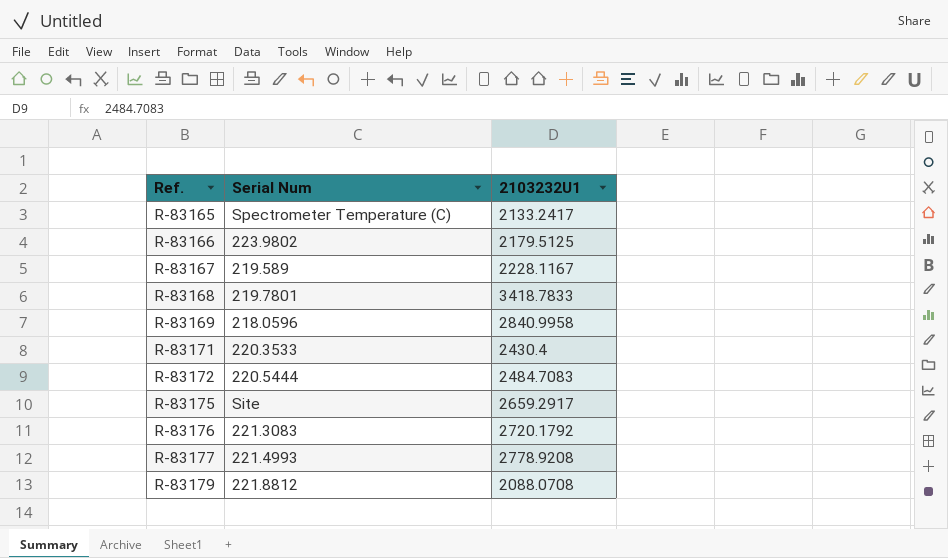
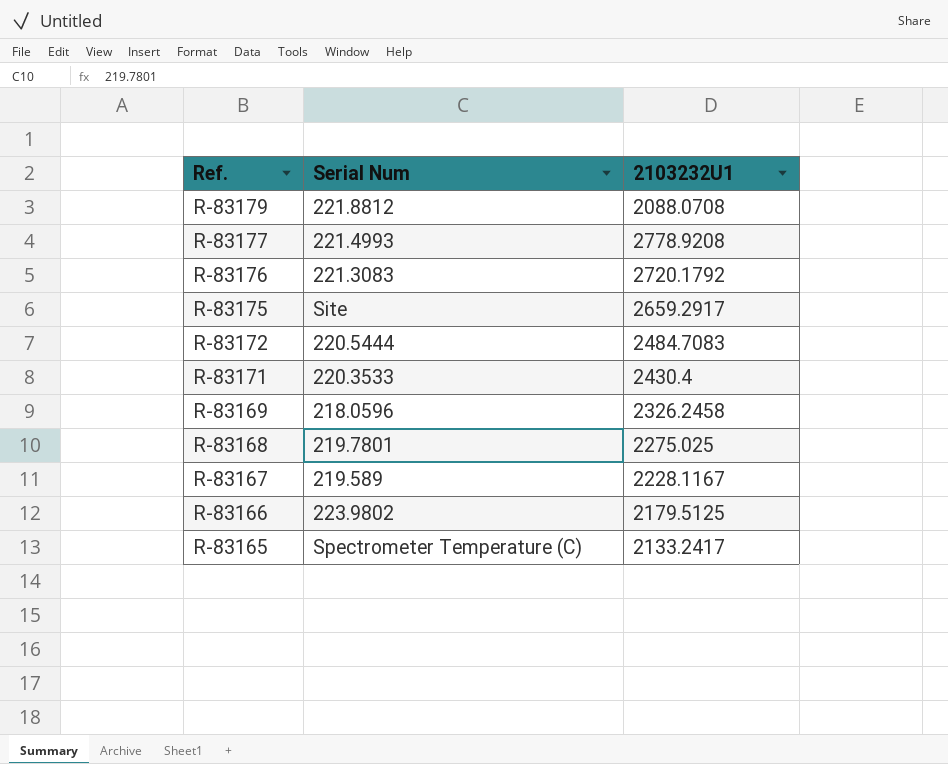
row order: Ref. ascending -> Ref. descending
R-83169 | 2103232U1: 2840.9958 -> 2326.2458
R-83168 | 2103232U1: 3418.7833 -> 2275.025

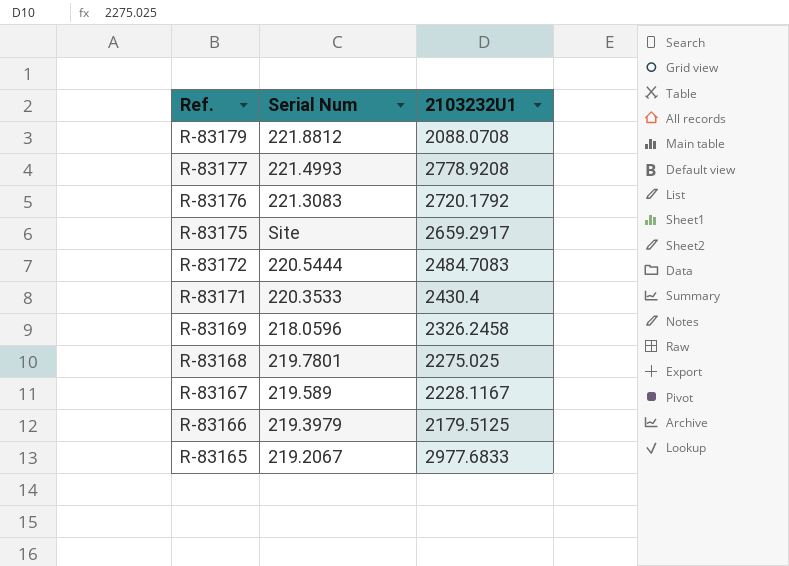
R-83166 | Serial Num: 223.9802 -> 219.3979
R-83165 | Serial Num: Spectrometer Temperature (C) -> 219.2067
R-83165 | 2103232U1: 2133.2417 -> 2977.6833

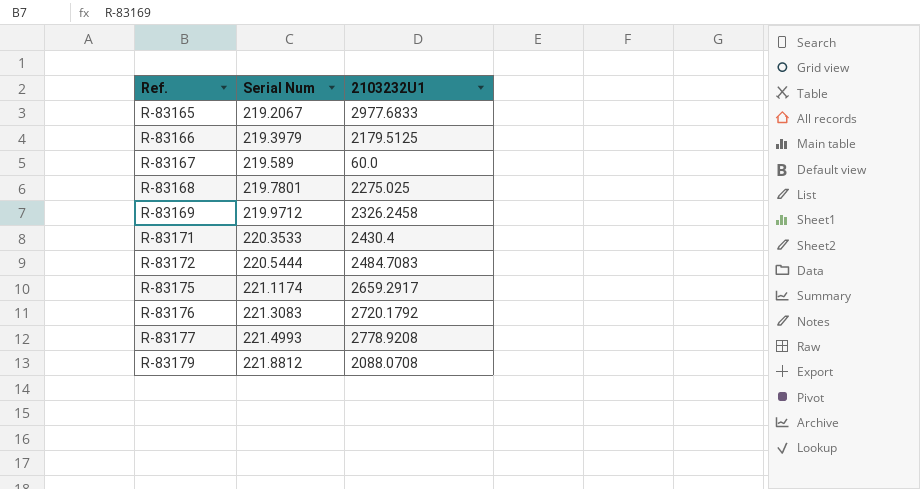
row order: Ref. descending -> Ref. ascending
R-83167 | 2103232U1: 2228.1167 -> 60.0
R-83169 | Serial Num: 218.0596 -> 219.9712
R-83175 | Serial Num: Site -> 221.1174

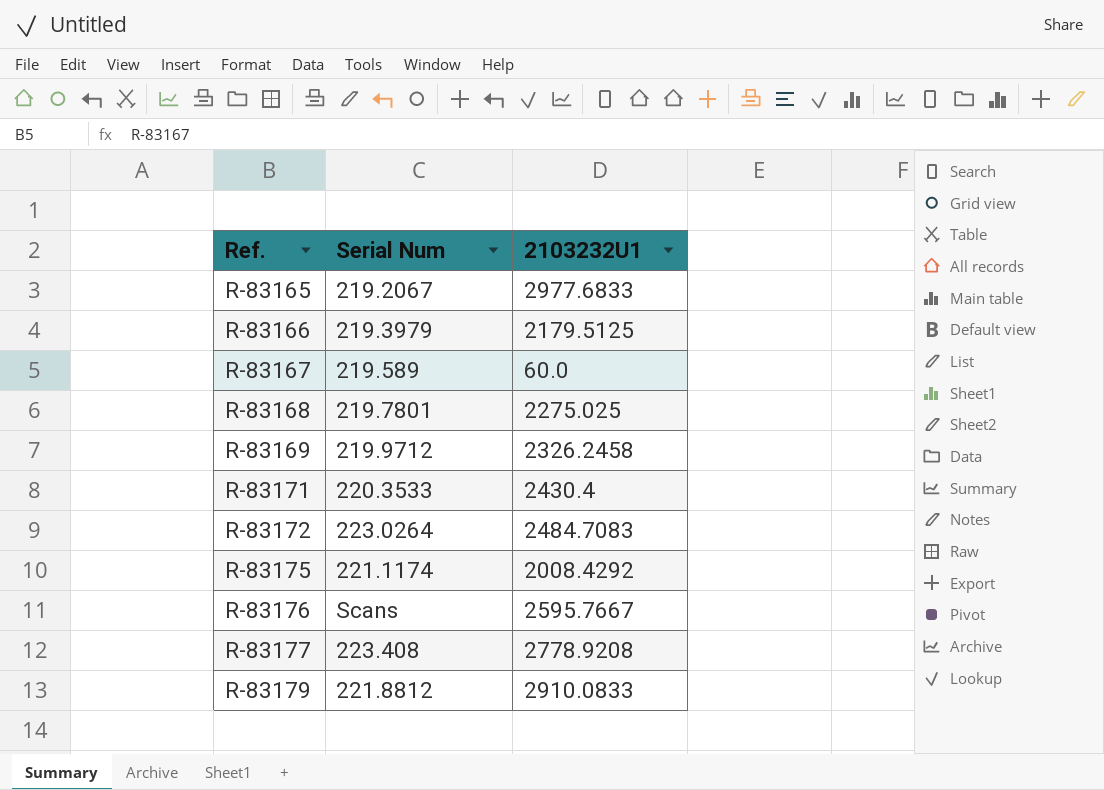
R-83172 | Serial Num: 220.5444 -> 223.0264
R-83175 | 2103232U1: 2659.2917 -> 2008.4292
R-83176 | Serial Num: 221.3083 -> Scans
R-83176 | 2103232U1: 2720.1792 -> 2595.7667
R-83177 | Serial Num: 221.4993 -> 223.408
R-83179 | 2103232U1: 2088.0708 -> 2910.0833

